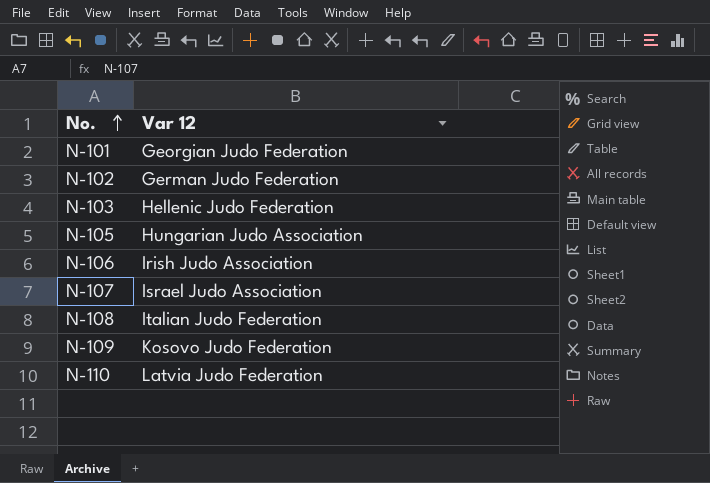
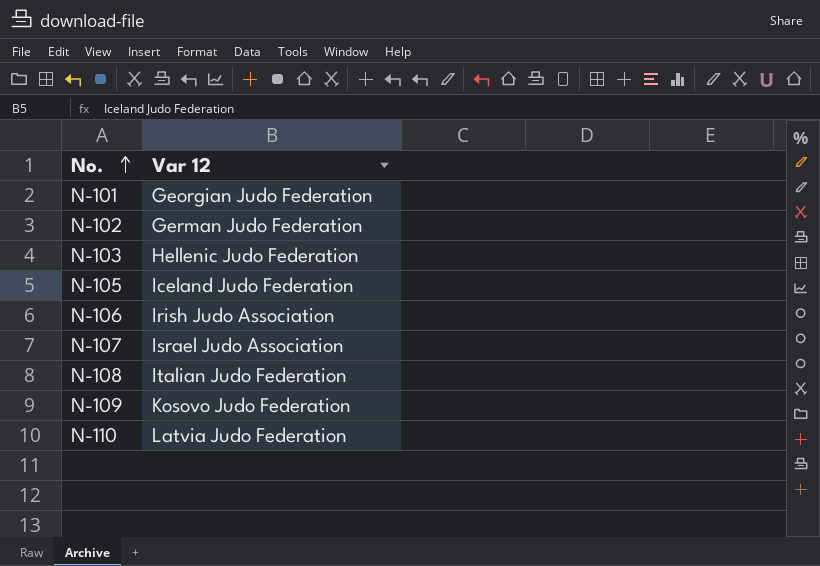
N-105 | Var 12: Hungarian Judo Association -> Iceland Judo Federation

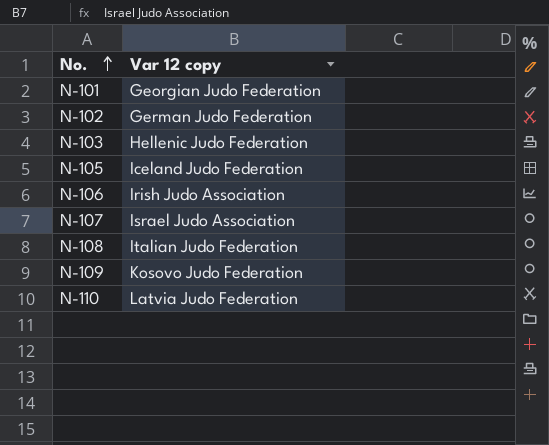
column name: Var 12 -> Var 12 copy

